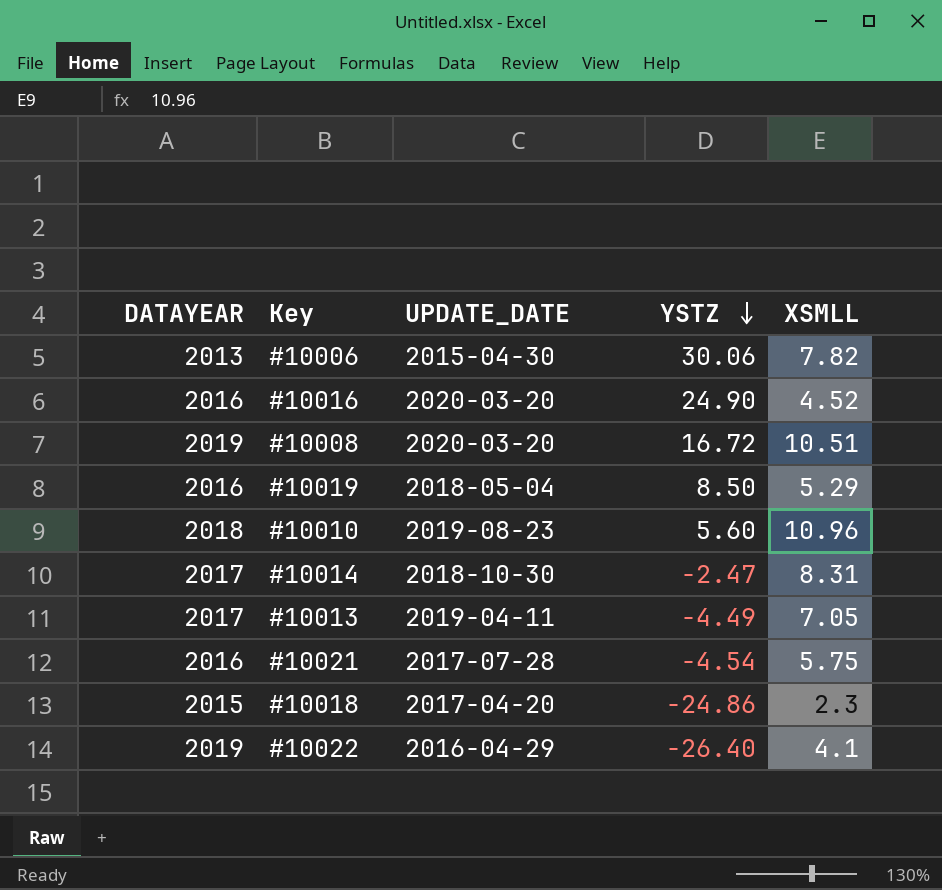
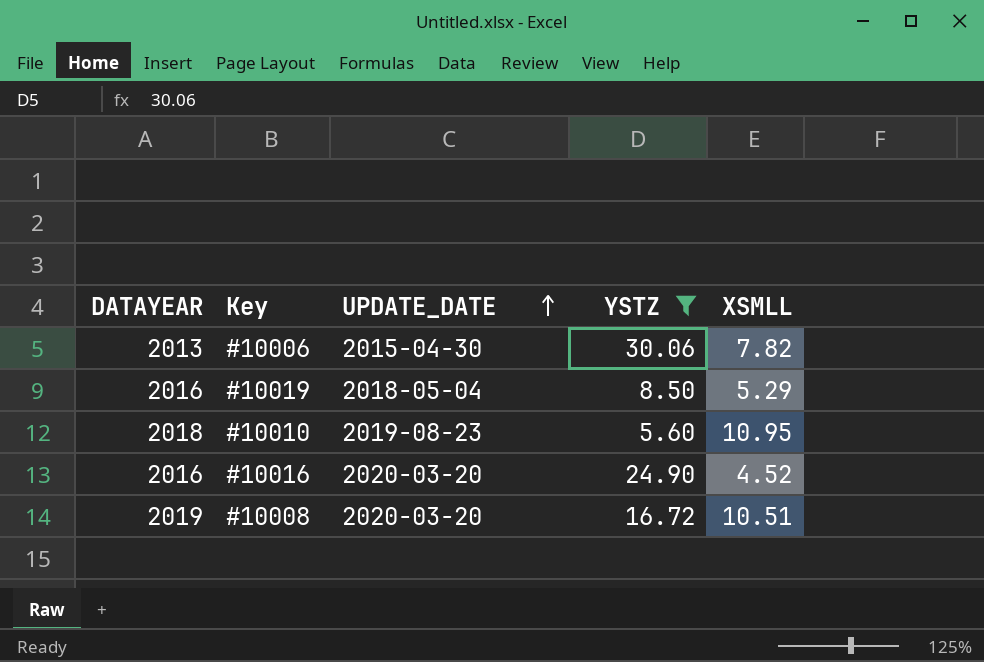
filter: none -> YSTZ >= 5.60
row order: YSTZ descending -> UPDATE_DATE ascending
#10010 | XSMLL: 10.96 -> 10.95

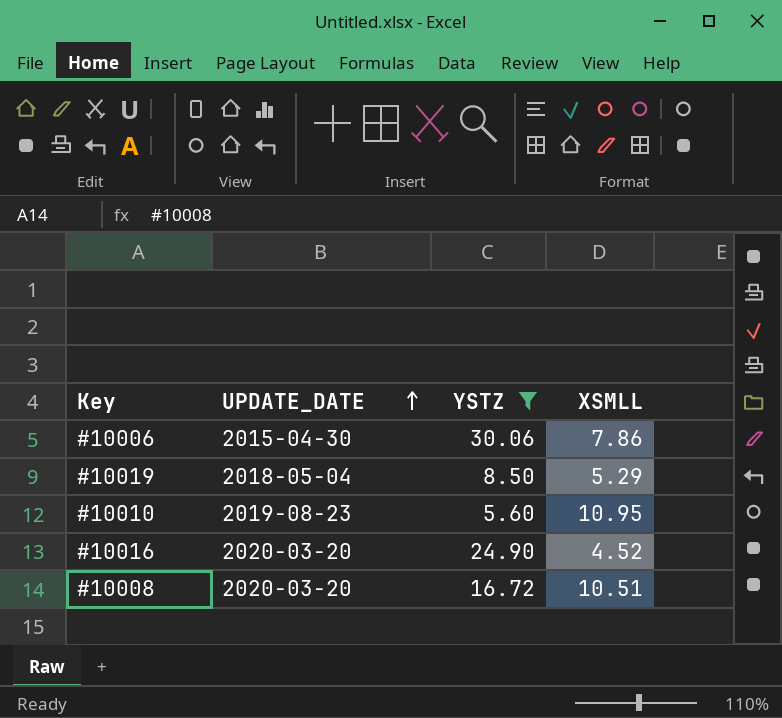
column DATAYEAR | position: 1 -> none
#10006 | XSMLL: 7.82 -> 7.86

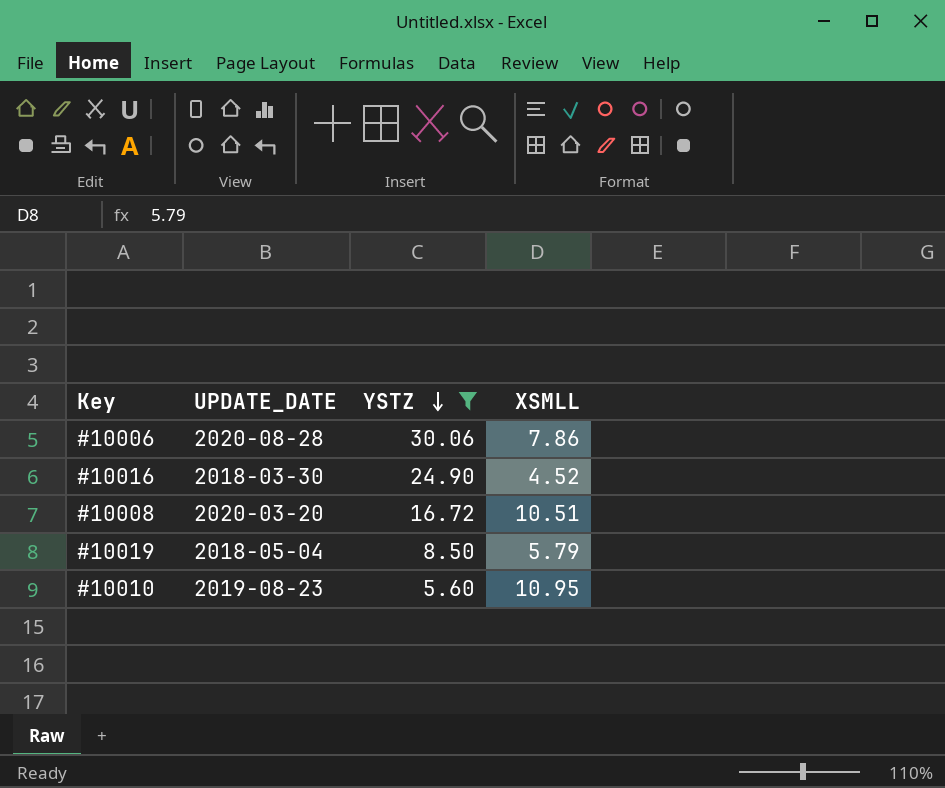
row order: UPDATE_DATE ascending -> YSTZ descending
#10006 | UPDATE_DATE: 2015-04-30 -> 2020-08-28
#10016 | UPDATE_DATE: 2020-03-20 -> 2018-03-30
#10019 | XSMLL: 5.29 -> 5.79

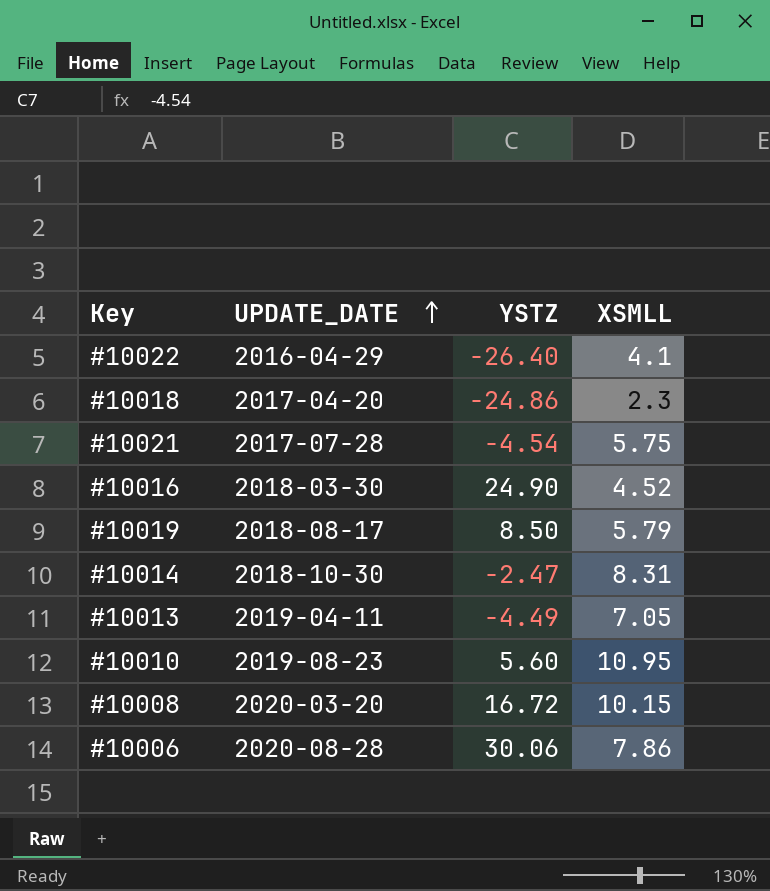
filter: YSTZ >= 5.60 -> none
row order: YSTZ descending -> UPDATE_DATE ascending
#10019 | UPDATE_DATE: 2018-05-04 -> 2018-08-17
#10008 | XSMLL: 10.51 -> 10.15

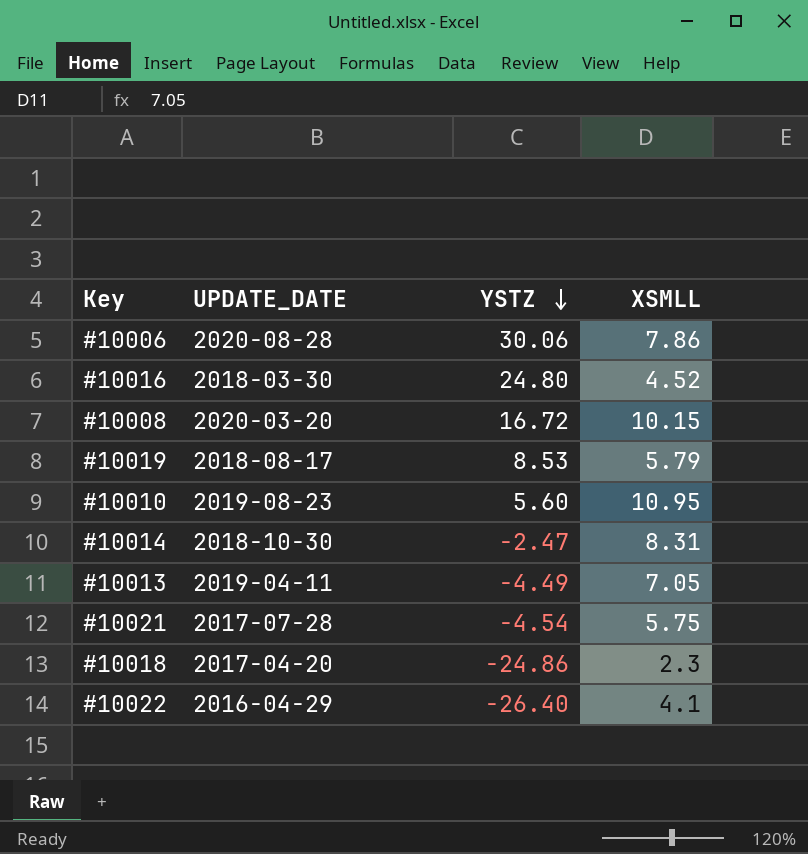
row order: UPDATE_DATE ascending -> YSTZ descending
#10016 | YSTZ: 24.90 -> 24.80
#10019 | YSTZ: 8.50 -> 8.53

